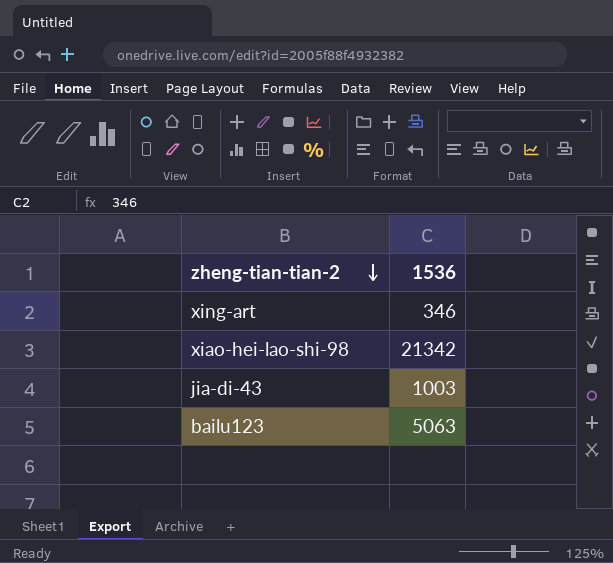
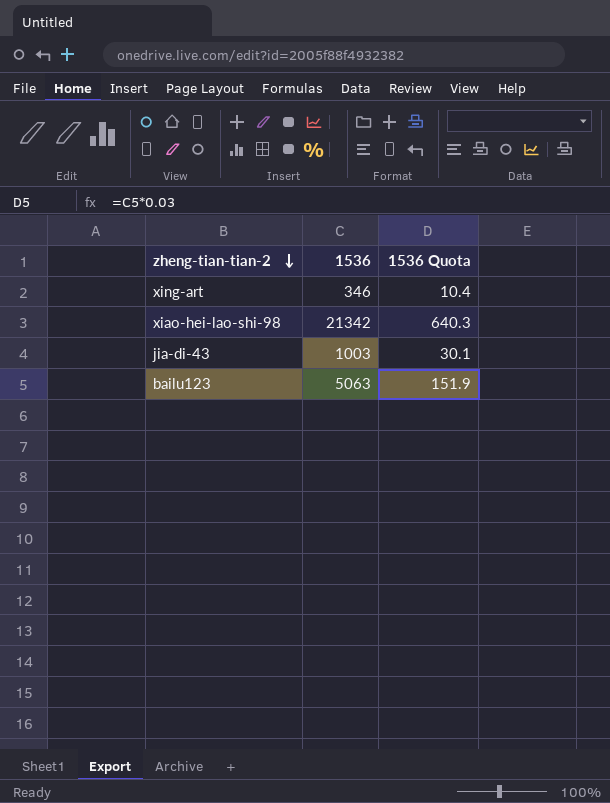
column 1536 Quota | formula: none -> [1536] * 0.03

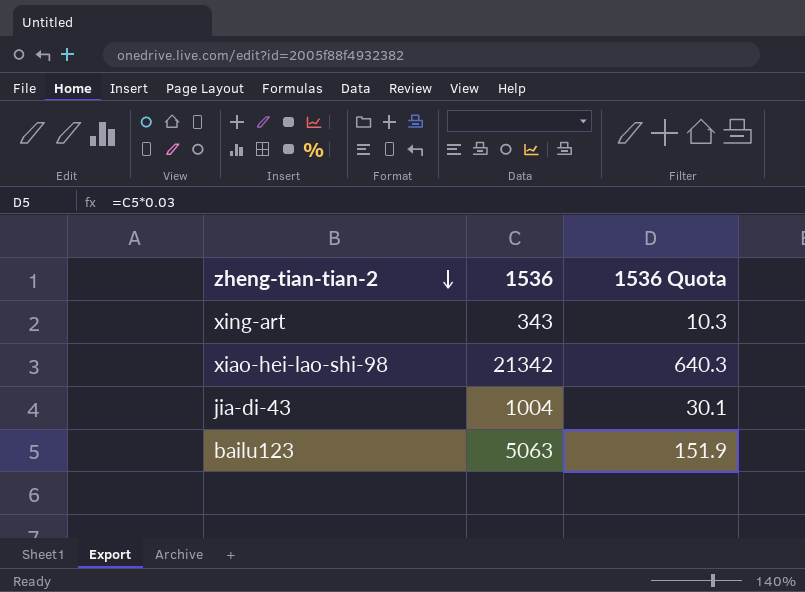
xing-art | 1536: 346 -> 343
xing-art | 1536 Quota: 10.4 -> 10.3
jia-di-43 | 1536: 1003 -> 1004

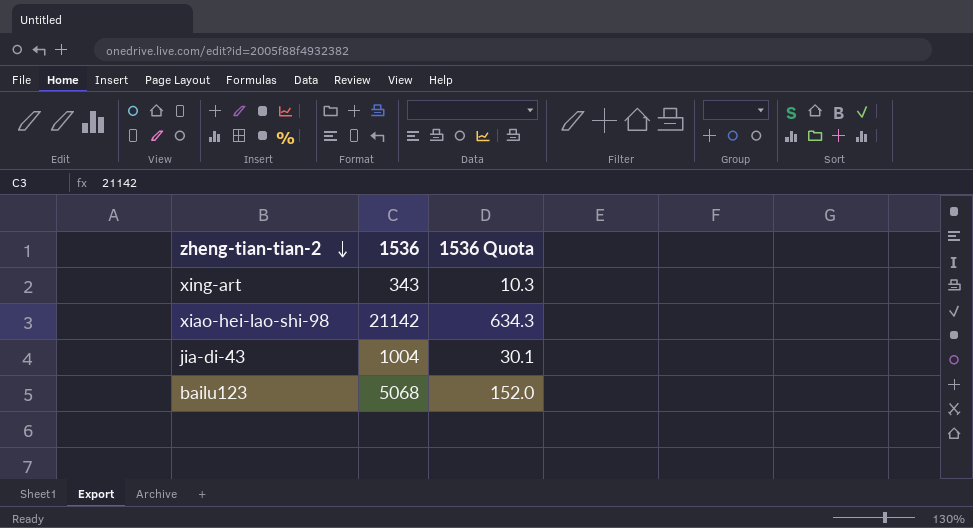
xiao-hei-lao-shi-98 | 1536: 21342 -> 21142
xiao-hei-lao-shi-98 | 1536 Quota: 640.3 -> 634.3
bailu123 | 1536: 5063 -> 5068
bailu123 | 1536 Quota: 151.9 -> 152.0

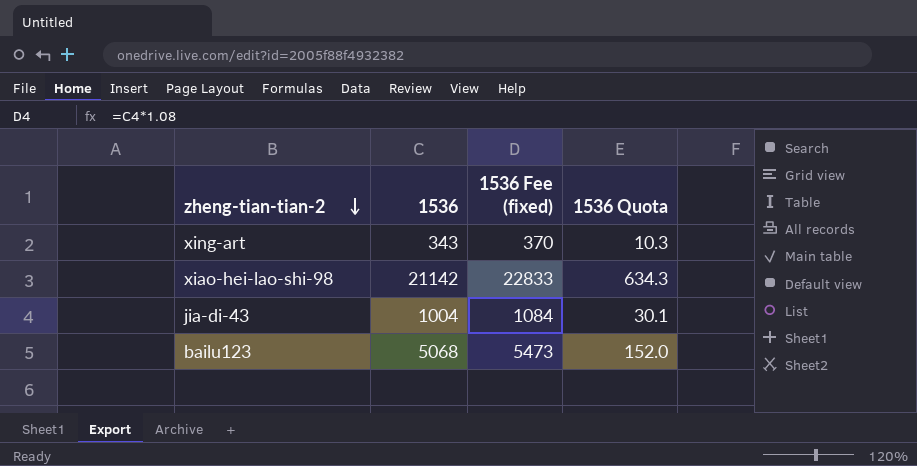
column 1536 Fee (fixed) | formula: none -> [1536] * 1.08

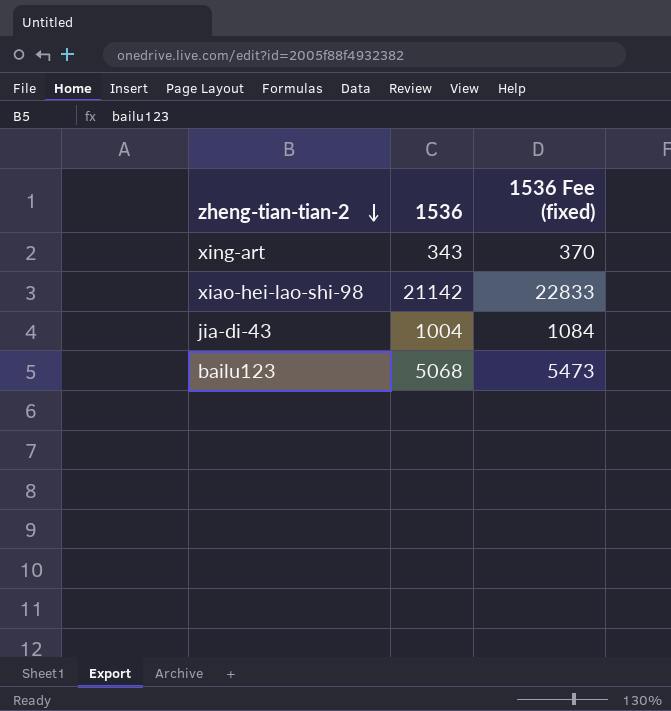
column 1536 Quota | formula: [1536] * 0.03 -> none

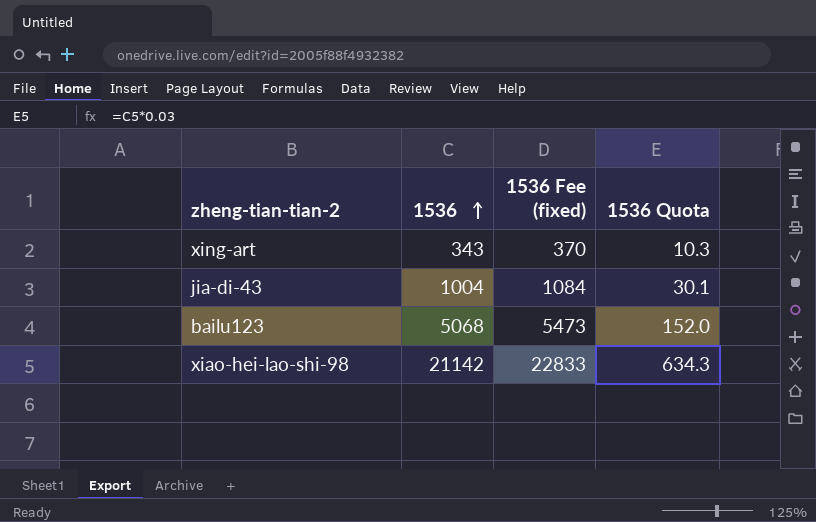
row order: zheng-tian-tian-2 descending -> 1536 ascending
column 1536 Quota | formula: none -> [1536] * 0.03

